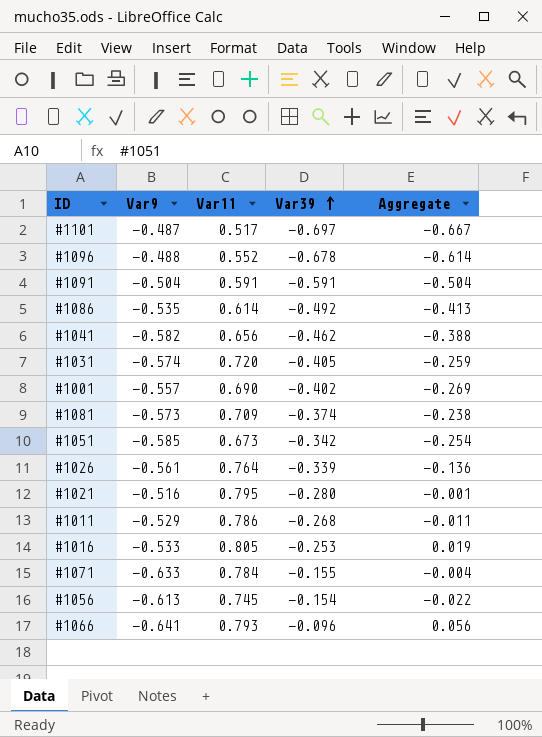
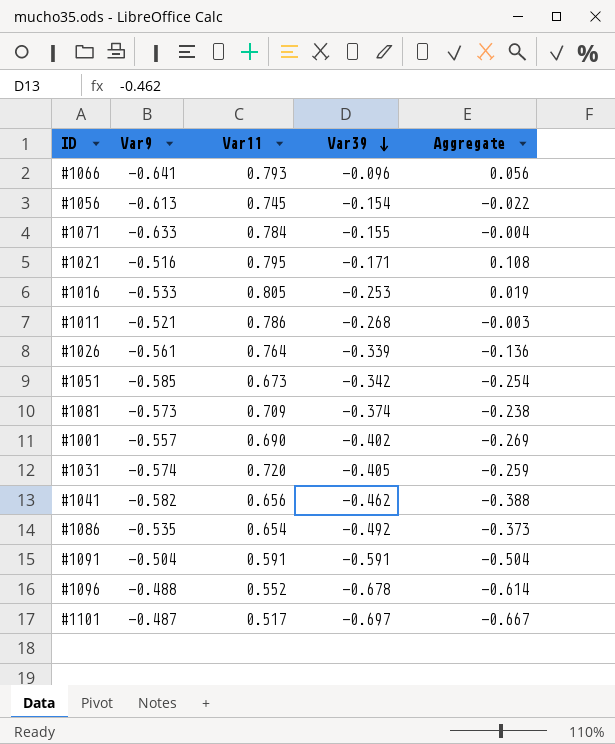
row order: Var39 ascending -> Var39 descending
#1021 | Var39: -0.280 -> -0.171
#1021 | Aggregate: -0.001 -> 0.108
#1011 | Var9: -0.529 -> -0.521
#1011 | Aggregate: -0.011 -> -0.003
#1086 | Var11: 0.614 -> 0.654
#1086 | Aggregate: -0.413 -> -0.373

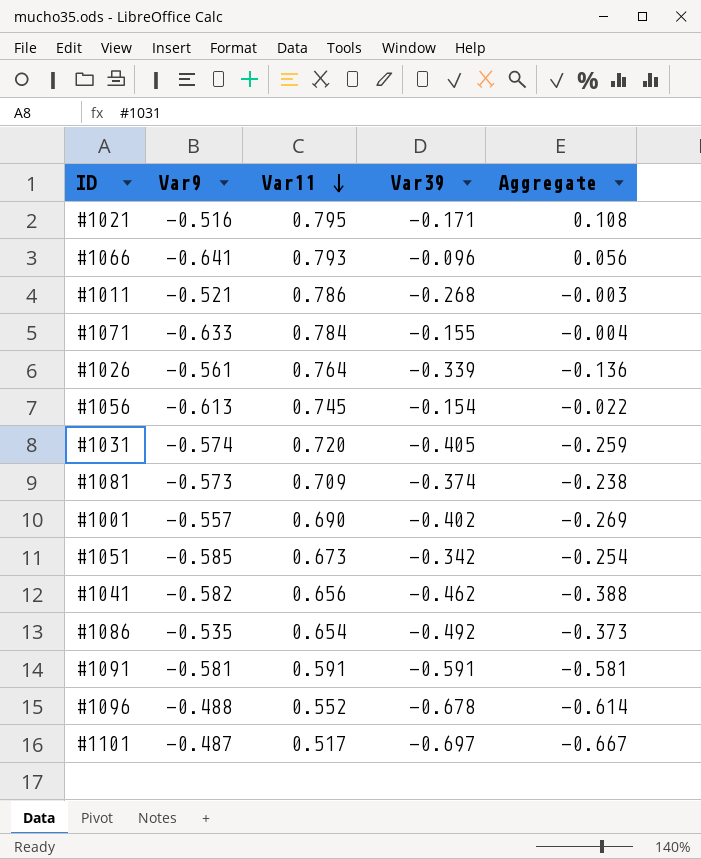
row order: Var39 descending -> Var11 descending
row #1016: -0.533 | 0.805 | -0.253 | 0.019 -> none
#1091 | Var9: -0.504 -> -0.581
#1091 | Aggregate: -0.504 -> -0.581

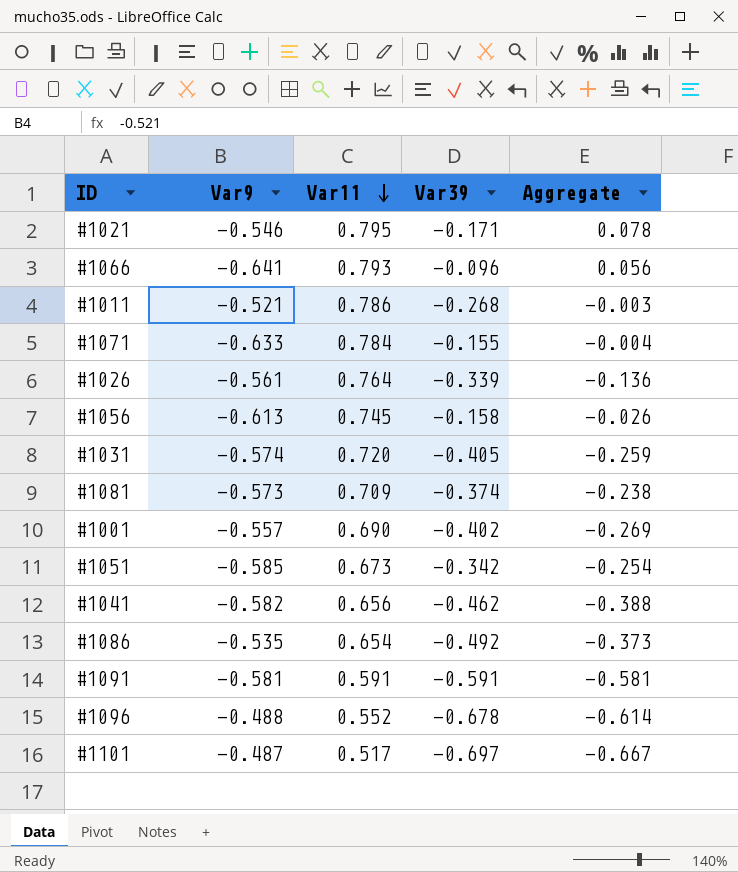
#1021 | Var9: -0.516 -> -0.546
#1021 | Aggregate: 0.108 -> 0.078
#1056 | Var39: -0.154 -> -0.158
#1056 | Aggregate: -0.022 -> -0.026

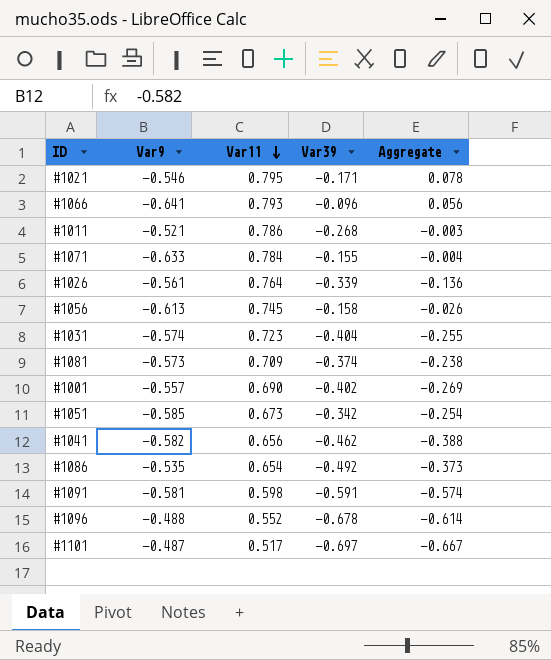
#1031 | Var11: 0.720 -> 0.723
#1031 | Var39: -0.405 -> -0.404
#1031 | Aggregate: -0.259 -> -0.255
#1091 | Var11: 0.591 -> 0.598
#1091 | Aggregate: -0.581 -> -0.574

